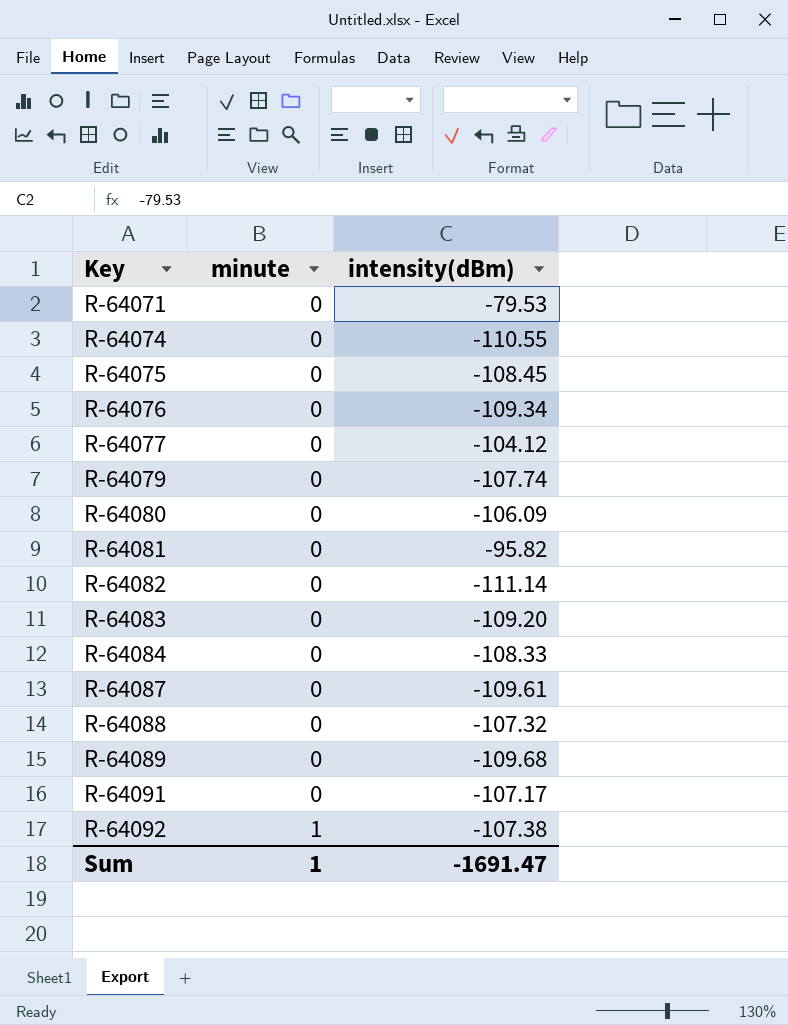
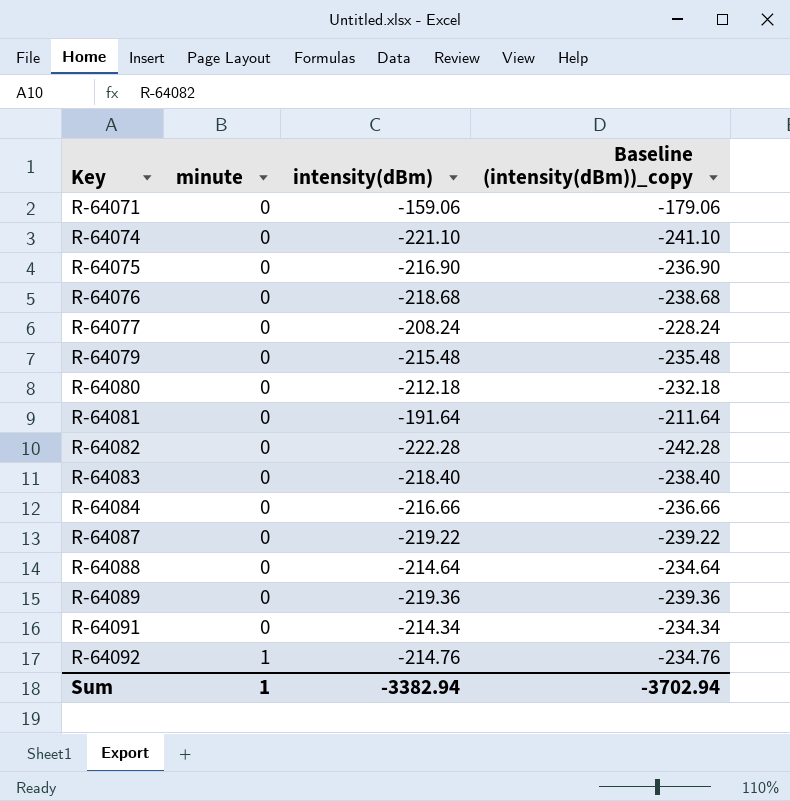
column Baseline (intensity(dBm))_copy | formula: none -> [intensity(dBm)] - 20
R-64071 | intensity(dBm): -79.53 -> -159.06
R-64074 | intensity(dBm): -110.55 -> -221.10
R-64075 | intensity(dBm): -108.45 -> -216.90
R-64076 | intensity(dBm): -109.34 -> -218.68
R-64077 | intensity(dBm): -104.12 -> -208.24
R-64079 | intensity(dBm): -107.74 -> -215.48
R-64080 | intensity(dBm): -106.09 -> -212.18
R-64081 | intensity(dBm): -95.82 -> -191.64
R-64082 | intensity(dBm): -111.14 -> -222.28
R-64083 | intensity(dBm): -109.20 -> -218.40
R-64084 | intensity(dBm): -108.33 -> -216.66
R-64087 | intensity(dBm): -109.61 -> -219.22
R-64088 | intensity(dBm): -107.32 -> -214.64
R-64089 | intensity(dBm): -109.68 -> -219.36
R-64091 | intensity(dBm): -107.17 -> -214.34
R-64092 | intensity(dBm): -107.38 -> -214.76
Sum | intensity(dBm): -1691.47 -> -3382.94

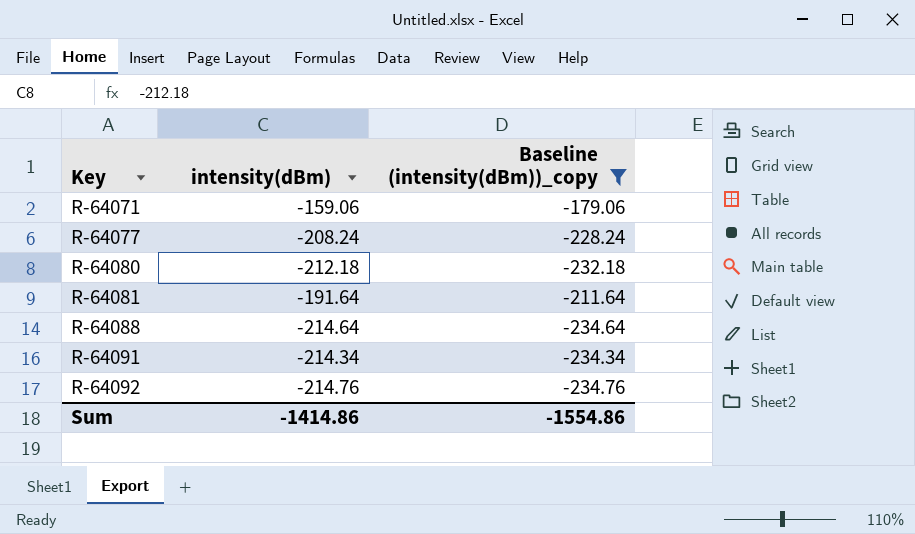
filter: none -> Baseline (intensity(dBm))_copy >= -234.76
column minute | position: 2 -> none
Sum | intensity(dBm): -3382.94 -> -1414.86
Sum | Baseline (intensity(dBm))_copy: -3702.94 -> -1554.86

